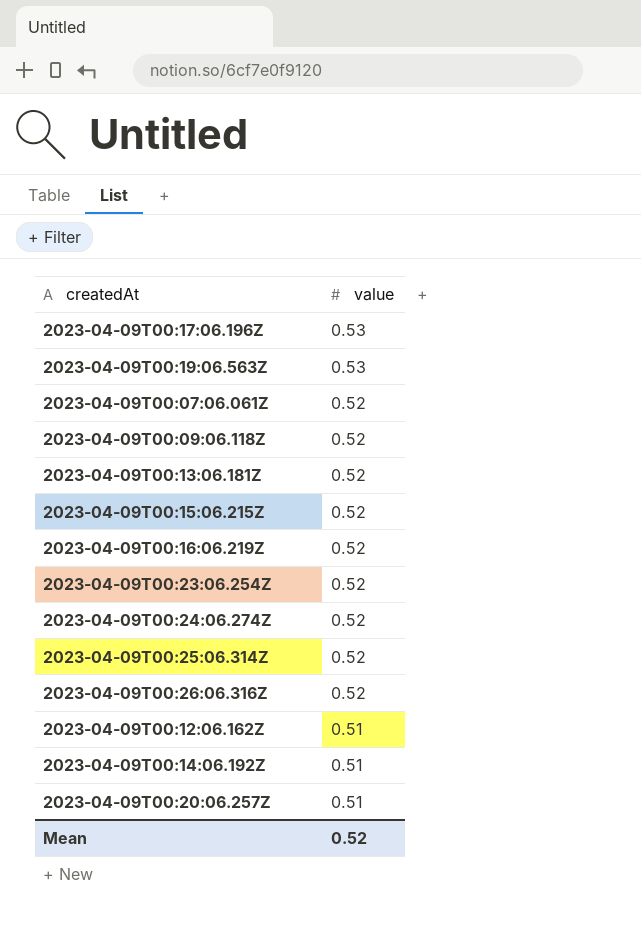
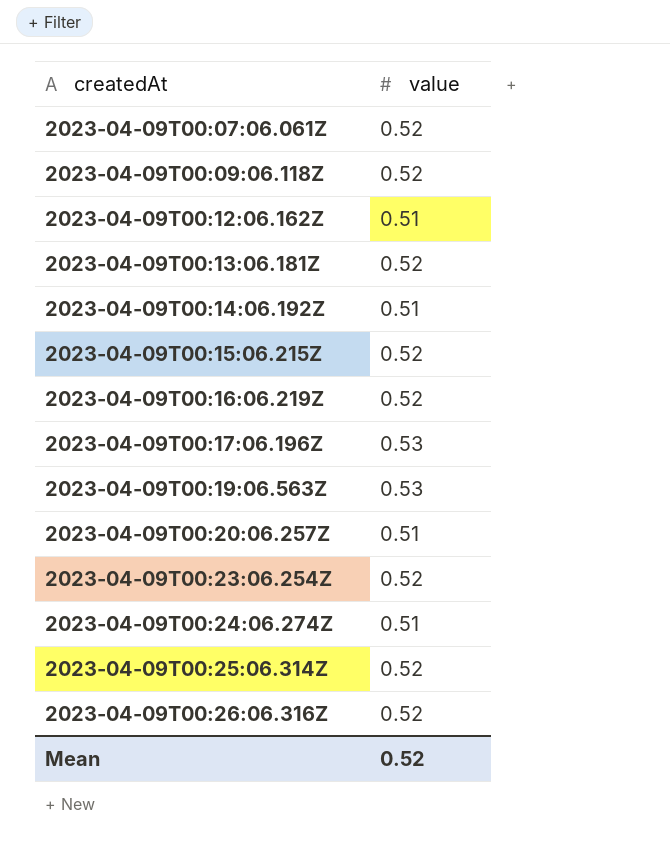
row order: value descending -> createdAt ascending
2023-04-09T00:24:06.274Z | value: 0.52 -> 0.51

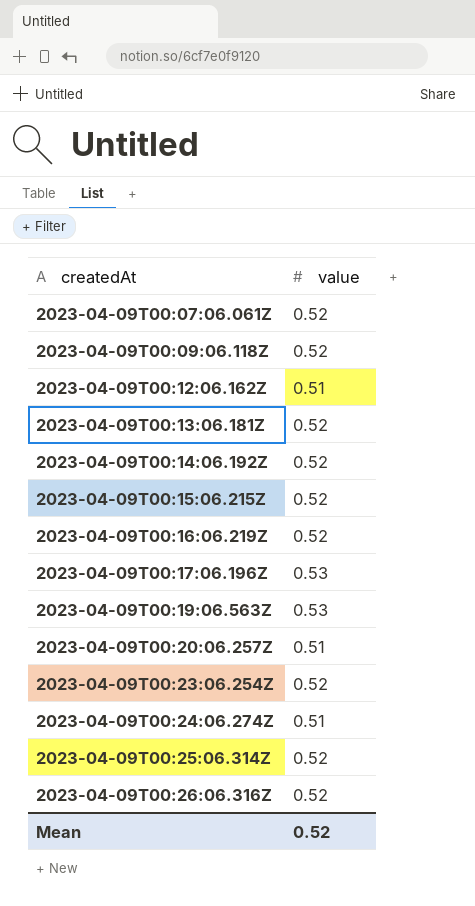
2023-04-09T00:14:06.192Z | value: 0.51 -> 0.52

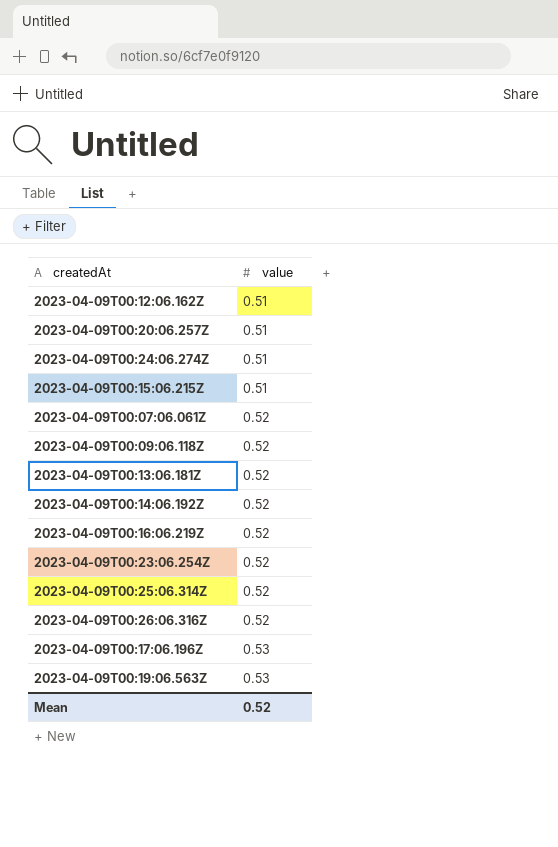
row order: createdAt ascending -> value ascending
2023-04-09T00:15:06.215Z | value: 0.52 -> 0.51

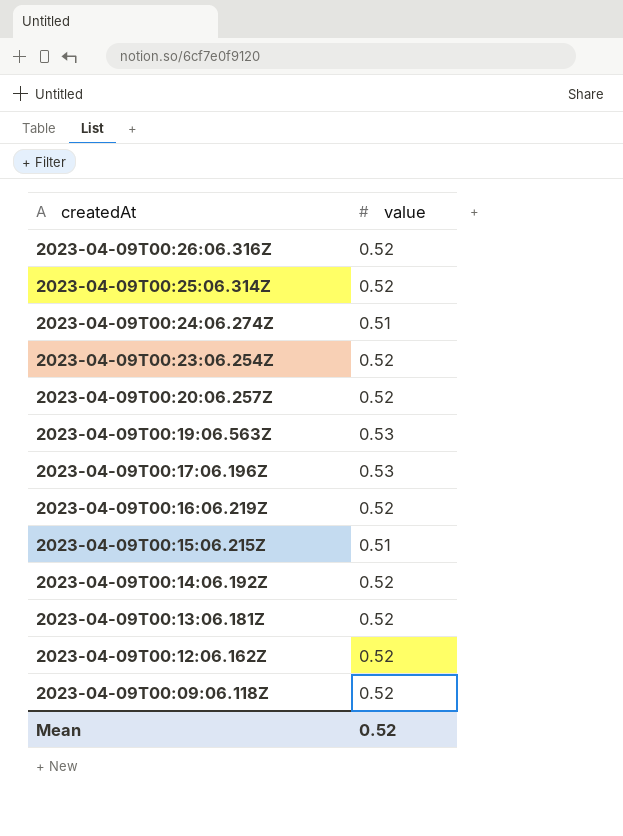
row order: value ascending -> createdAt descending
row 2023-04-09T00:07:06.061Z: 0.52 -> none
2023-04-09T00:20:06.257Z | value: 0.51 -> 0.52
2023-04-09T00:12:06.162Z | value: 0.51 -> 0.52

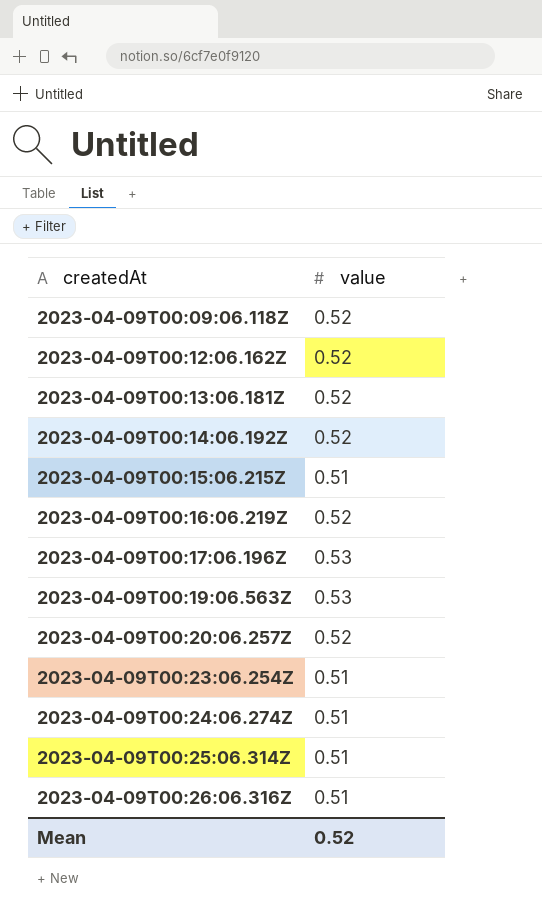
row order: createdAt descending -> createdAt ascending
2023-04-09T00:23:06.254Z | value: 0.52 -> 0.51
2023-04-09T00:25:06.314Z | value: 0.52 -> 0.51
2023-04-09T00:26:06.316Z | value: 0.52 -> 0.51

